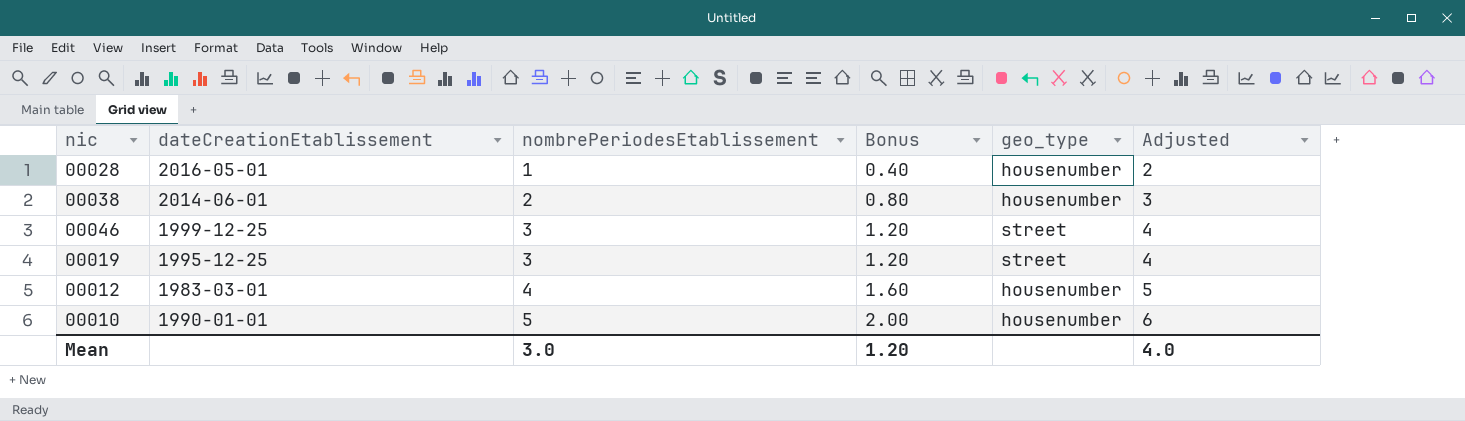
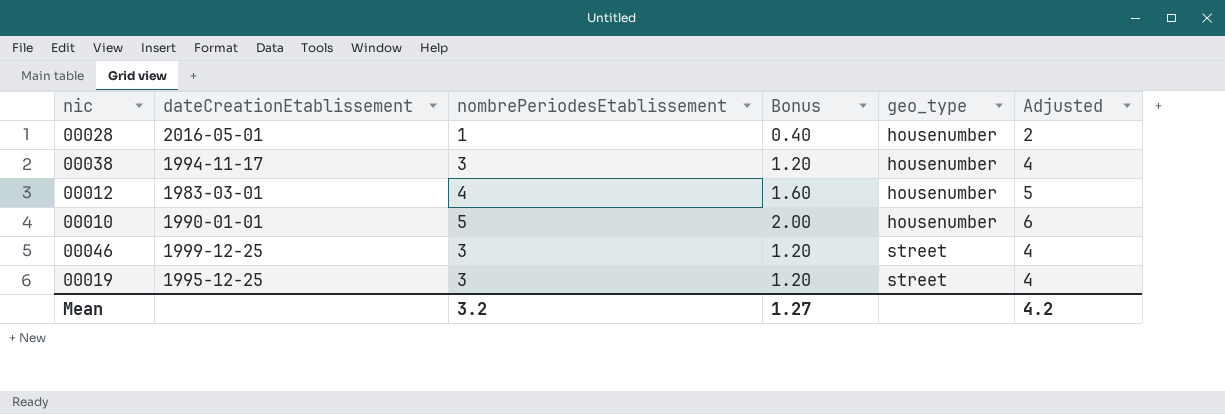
row order: nombrePeriodesEtablissement ascending -> geo_type ascending
00038 | dateCreationEtablissement: 2014-06-01 -> 1994-11-17
00038 | nombrePeriodesEtablissement: 2 -> 3
00038 | Bonus: 0.80 -> 1.20
00038 | Adjusted: 3 -> 4
Mean | nombrePeriodesEtablissement: 3.0 -> 3.2
Mean | Bonus: 1.20 -> 1.27
Mean | Adjusted: 4.0 -> 4.2

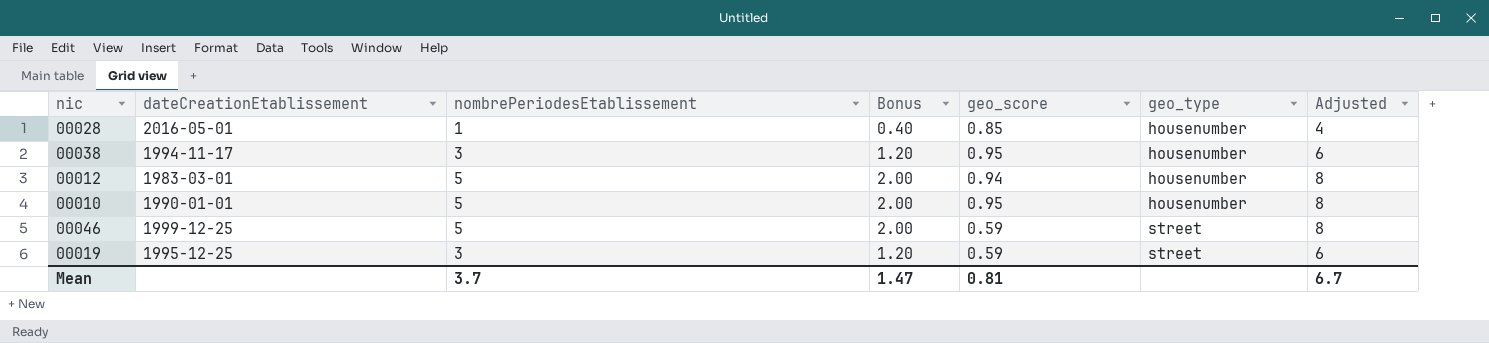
column geo_score | position: none -> 5
column Adjusted | formula: [nombrePeriodesEtablissement] + 1 -> [nombrePeriodesEtablissement] + 3
00012 | nombrePeriodesEtablissement: 4 -> 5
00012 | Bonus: 1.60 -> 2.00
00046 | nombrePeriodesEtablissement: 3 -> 5
00046 | Bonus: 1.20 -> 2.00
Mean | nombrePeriodesEtablissement: 3.2 -> 3.7
Mean | Bonus: 1.27 -> 1.47
Mean | Adjusted: 4.2 -> 6.7

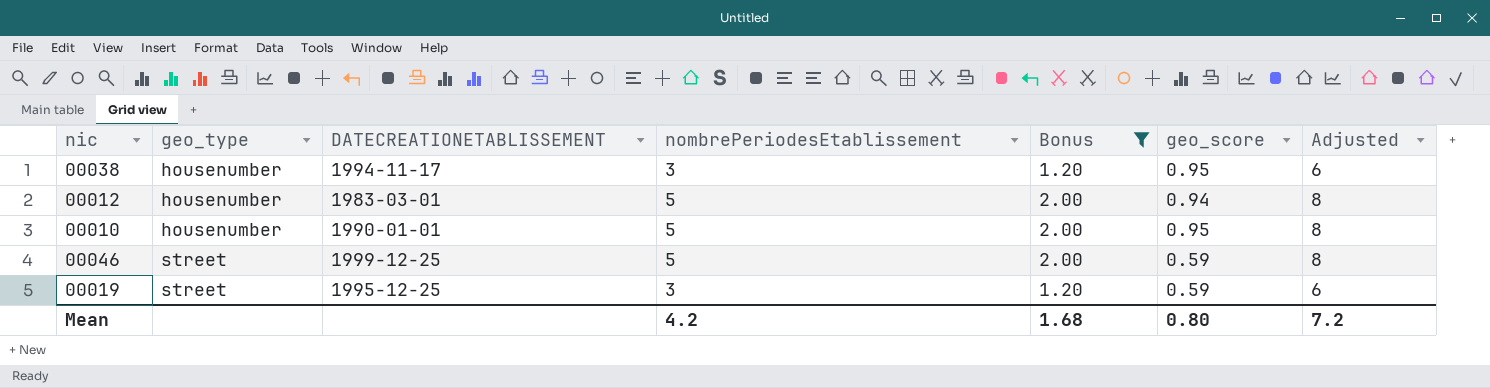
filter: none -> Bonus != 0.40
column geo_type | position: 6 -> 2
column name: dateCreationEtablissement -> DATECREATIONETABLISSEMENT
Mean | nombrePeriodesEtablissement: 3.7 -> 4.2
Mean | Bonus: 1.47 -> 1.68
Mean | geo_score: 0.81 -> 0.80
Mean | Adjusted: 6.7 -> 7.2

